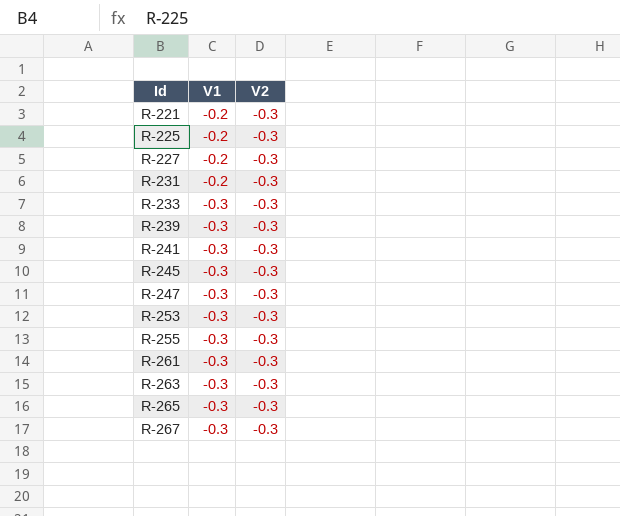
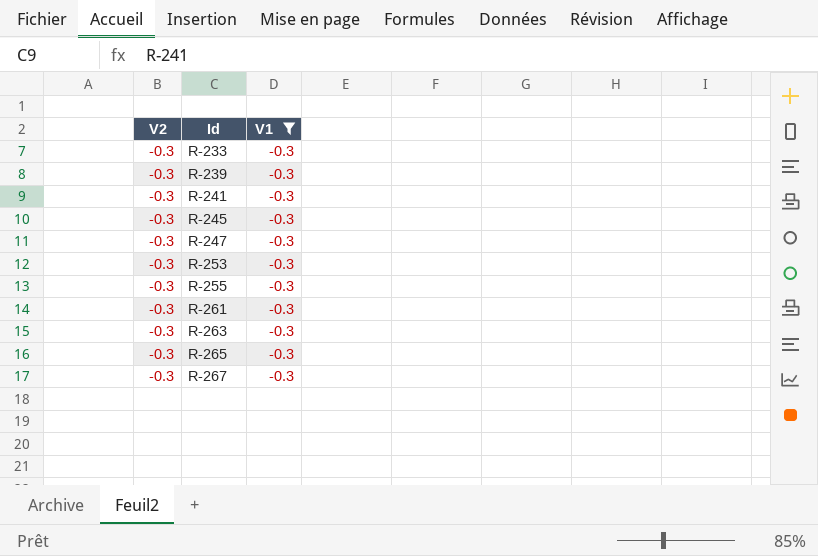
filter: none -> V1 = -0.3
column V2 | position: 3 -> 1

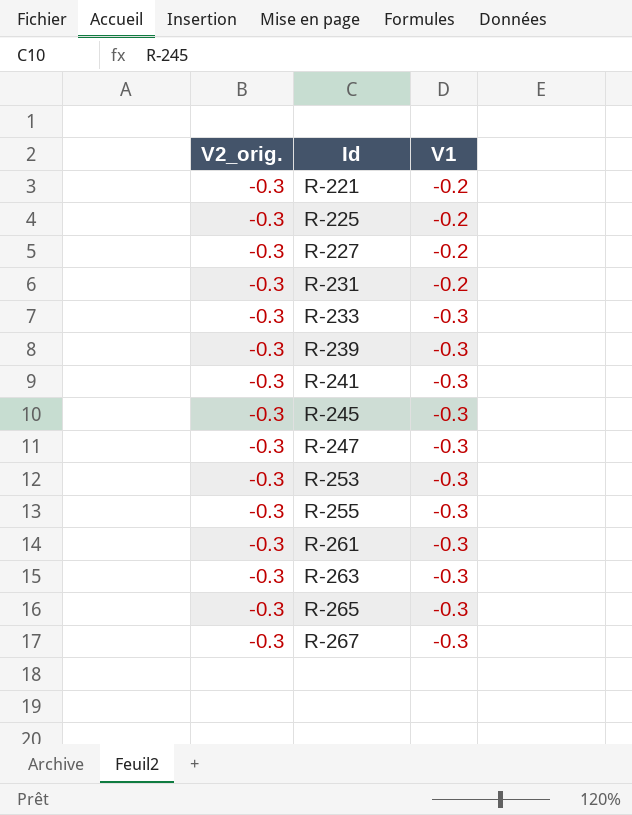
filter: V1 = -0.3 -> none
column name: V2 -> V2_orig.

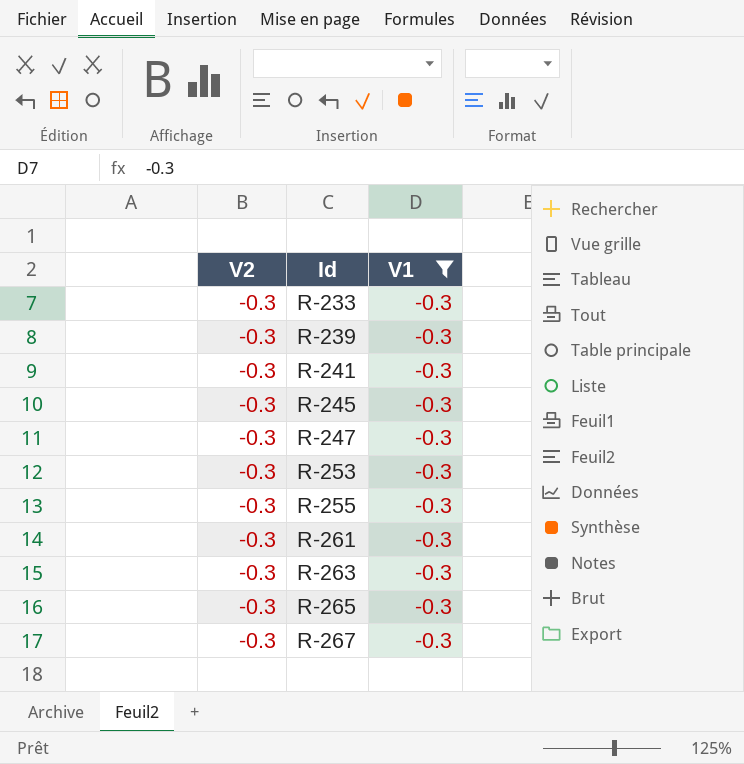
filter: none -> V1 = -0.3
column name: V2_orig. -> V2

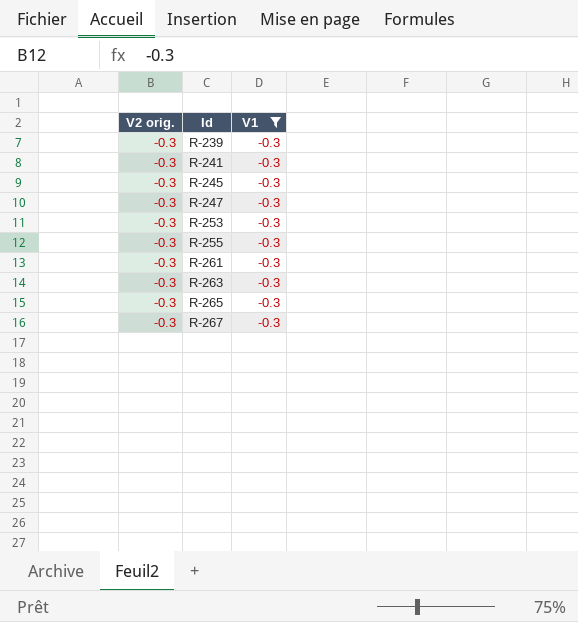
column name: V2 -> V2 orig.
row R-233: -0.3 | -0.3 -> none

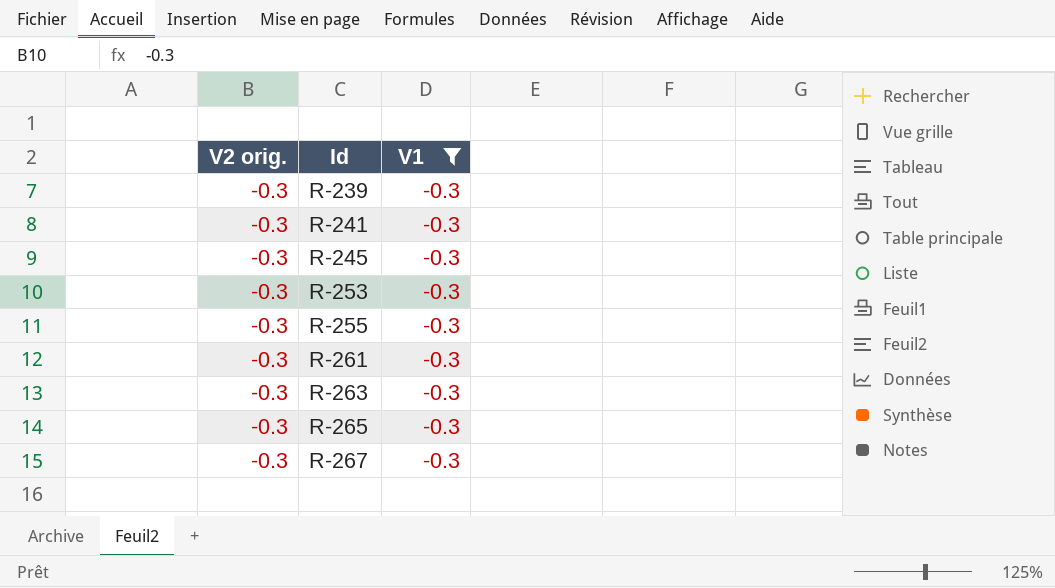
row R-247: -0.3 | -0.3 -> none

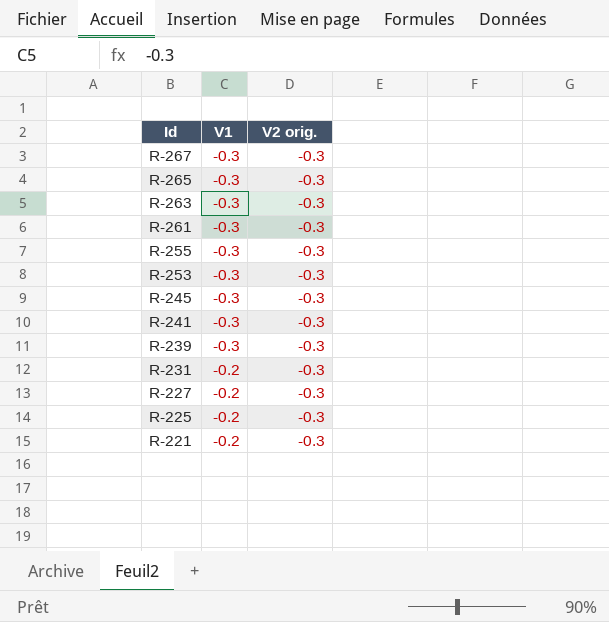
filter: V1 = -0.3 -> none
row order: Id ascending -> Id descending
column V2 orig. | position: 1 -> 3

